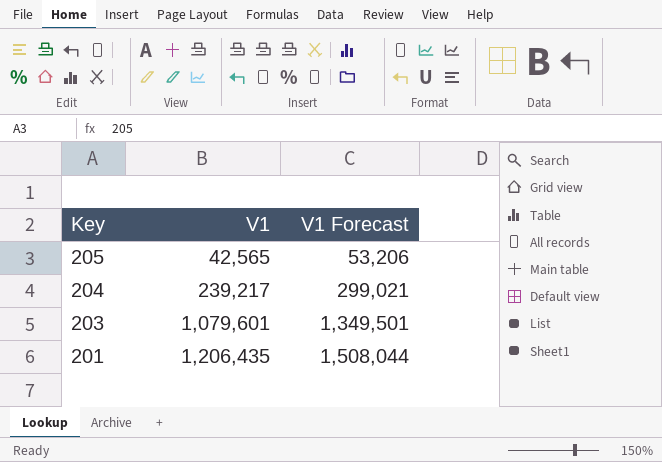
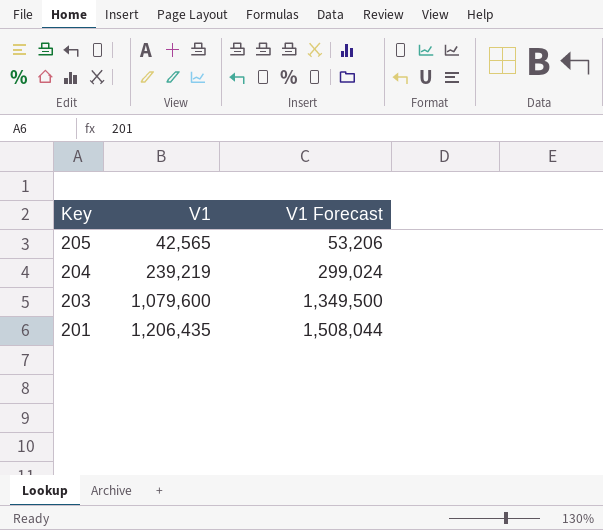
204 | V1: 239,217 -> 239,219
204 | V1 Forecast: 299,021 -> 299,024
203 | V1: 1,079,601 -> 1,079,600
203 | V1 Forecast: 1,349,501 -> 1,349,500

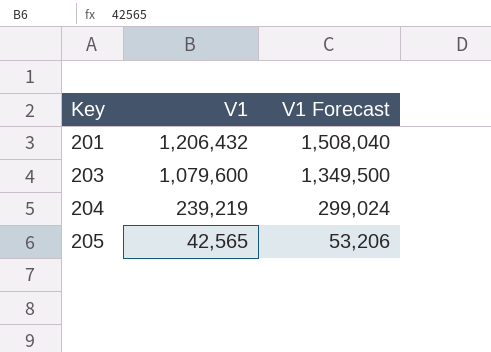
row order: Key descending -> Key ascending
201 | V1: 1,206,435 -> 1,206,432
201 | V1 Forecast: 1,508,044 -> 1,508,040

